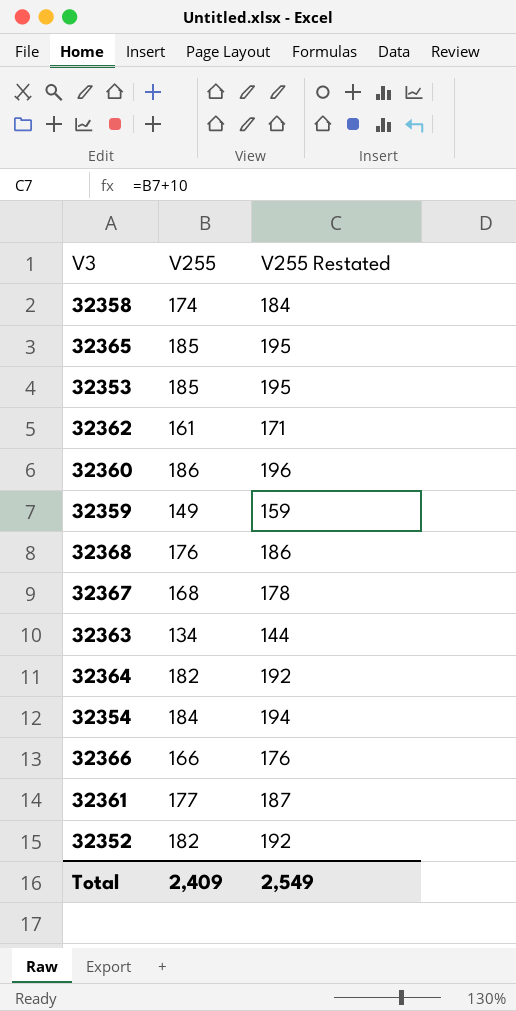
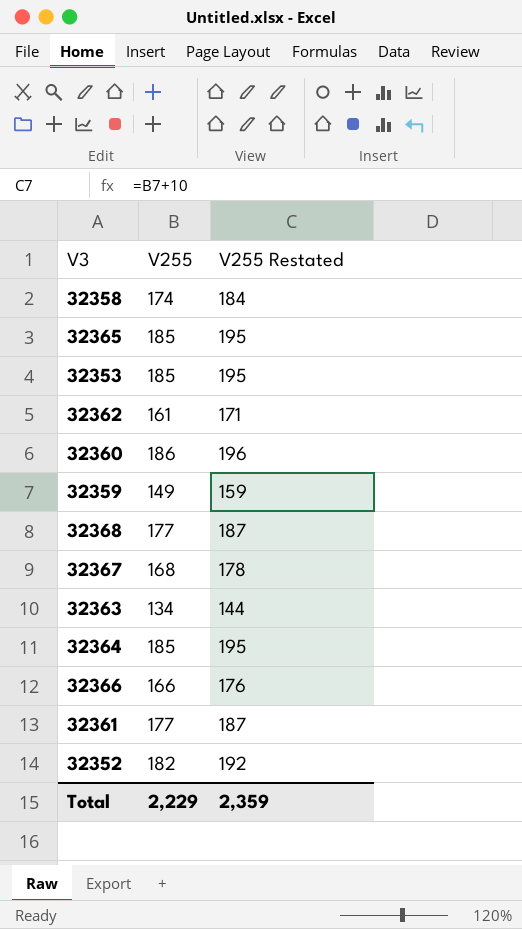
row 32354: 184 | 194 -> none
32368 | V255: 176 -> 177
32368 | V255 Restated: 186 -> 187
32364 | V255: 182 -> 185
32364 | V255 Restated: 192 -> 195
Total | V255: 2,409 -> 2,229
Total | V255 Restated: 2,549 -> 2,359

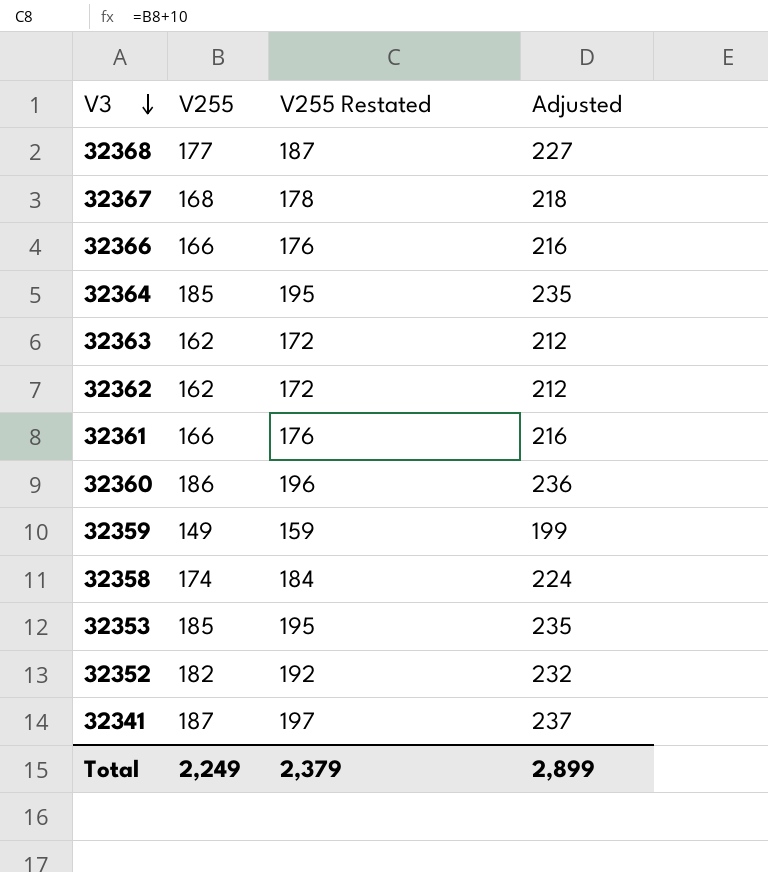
row order: none -> V3 descending
column Adjusted | formula: none -> [V255] + 50
row 32365: 185 | 195 -> none
32363 | V255: 134 -> 162
32363 | V255 Restated: 144 -> 172
32362 | V255: 161 -> 162
32362 | V255 Restated: 171 -> 172
32361 | V255: 177 -> 166
32361 | V255 Restated: 187 -> 176
row 32341: none -> 187 | 197 | 237
Total | V255: 2,229 -> 2,249
Total | V255 Restated: 2,359 -> 2,379

